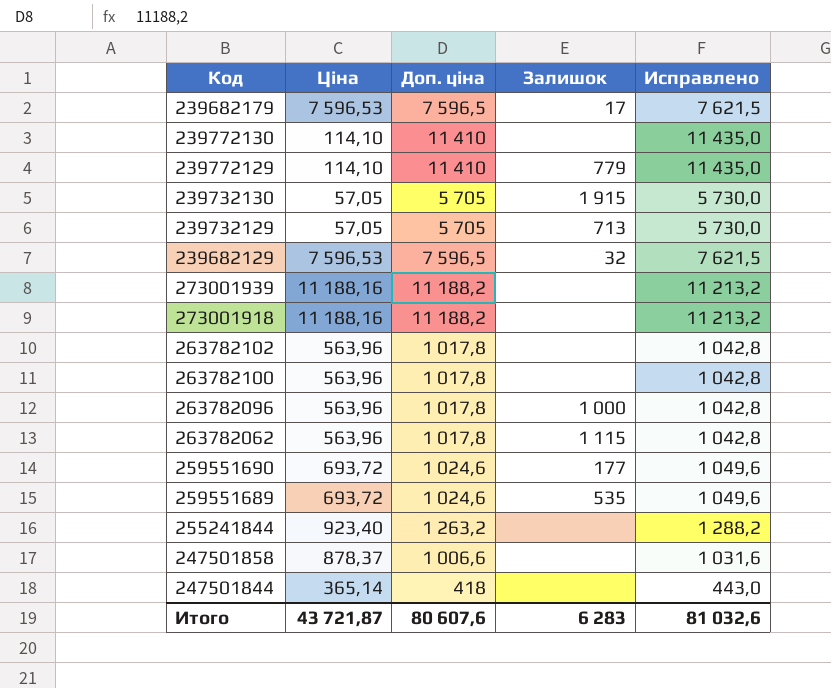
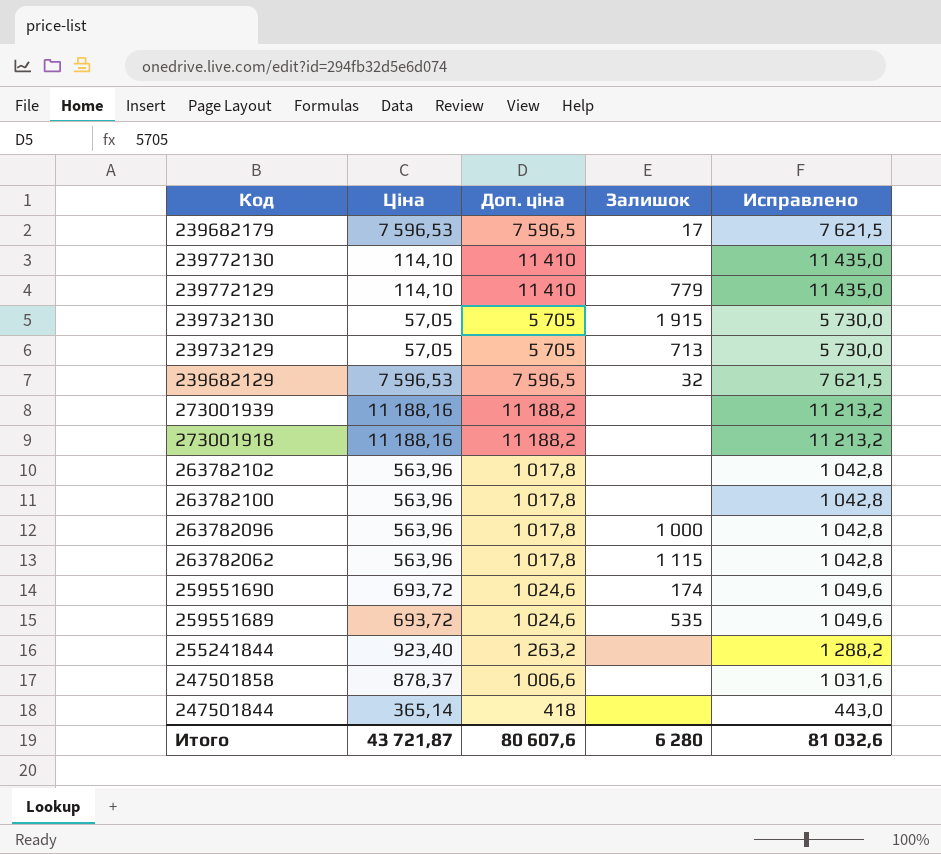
259551690 | Залишок: 177 -> 174
Итого | Залишок: 6 283 -> 6 280

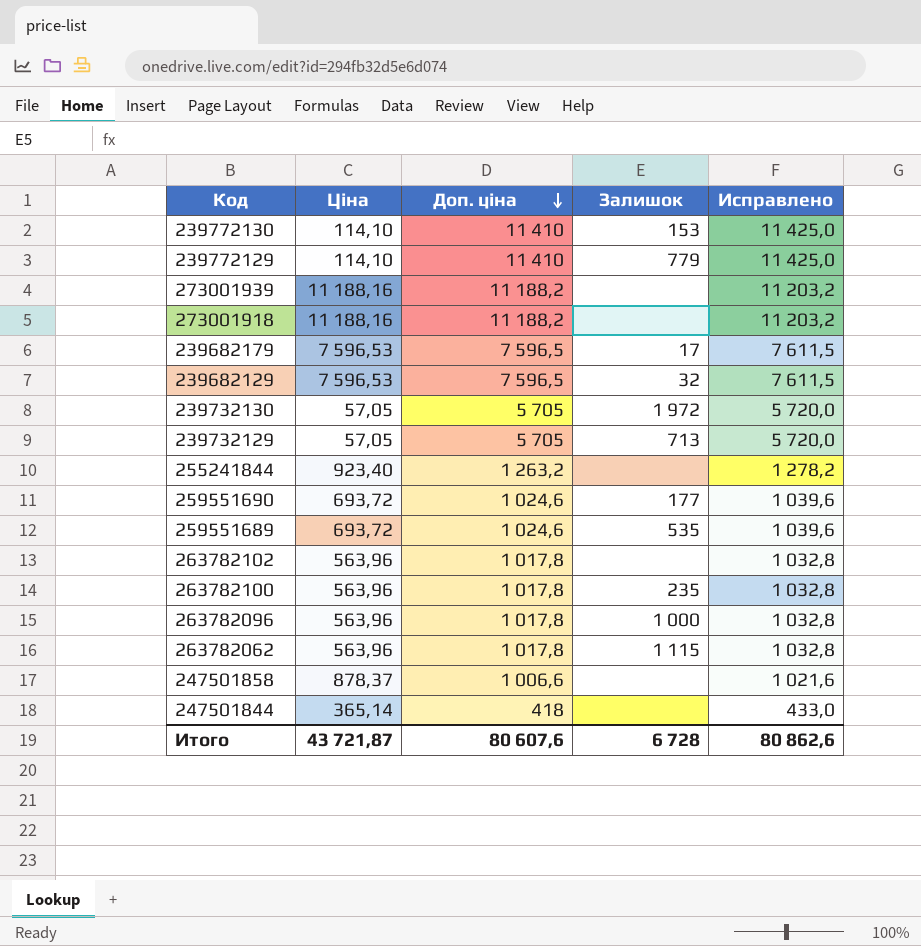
row order: none -> Доп. ціна descending
column Исправлено | formula: [Доп. ціна] + 25 -> [Доп. ціна] + 15
239772130 | Залишок: none -> 153
239732130 | Залишок: 1 915 -> 1 972
259551690 | Залишок: 174 -> 177
263782100 | Залишок: none -> 235
Итого | Залишок: 6 280 -> 6 728
Итого | Исправлено: 81 032,6 -> 80 862,6

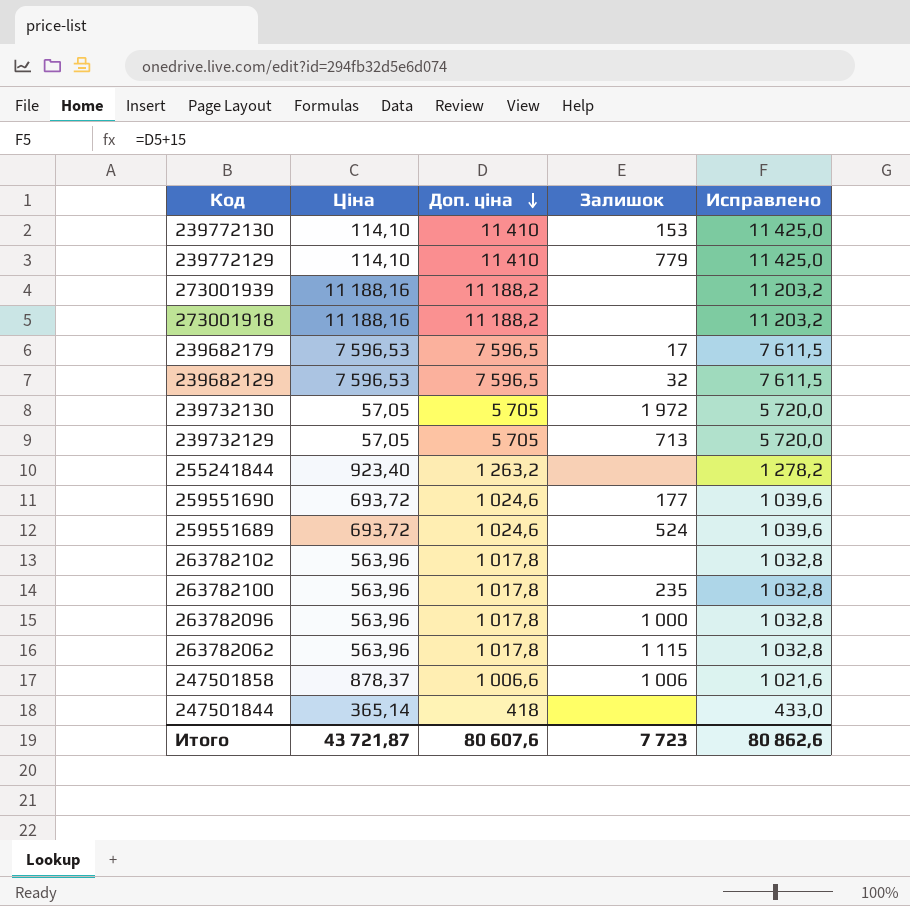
259551689 | Залишок: 535 -> 524
247501858 | Залишок: none -> 1 006
Итого | Залишок: 6 728 -> 7 723

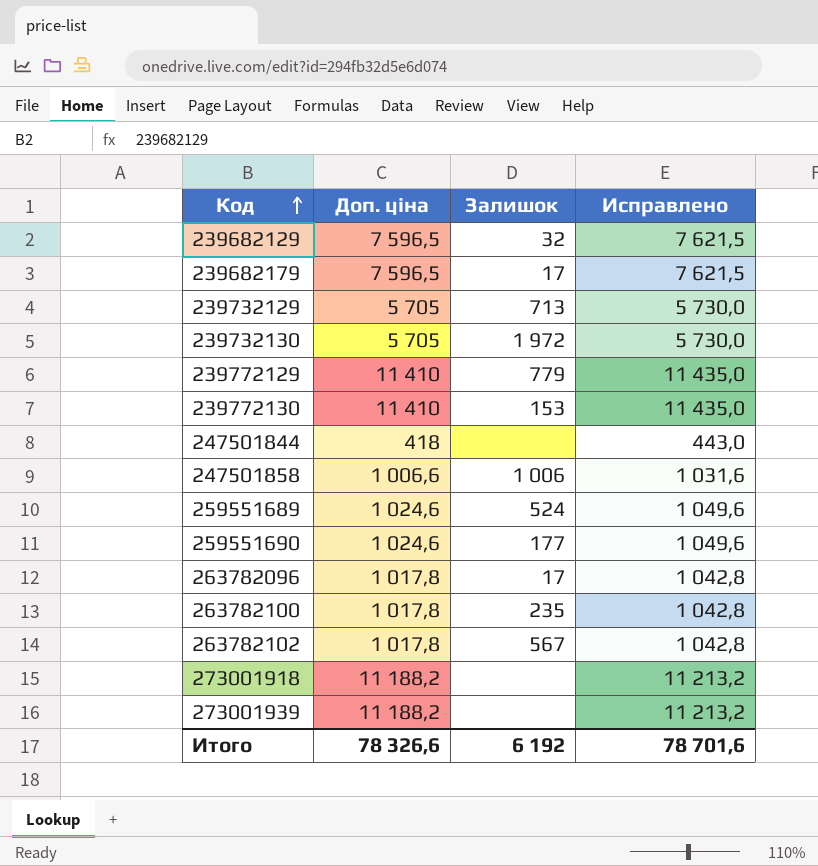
row order: Доп. ціна descending -> Код ascending
column Ціна | position: 2 -> none
column Исправлено | formula: [Доп. ціна] + 15 -> [Доп. ціна] + 25
row 255241844: 923,40 | 1 263,2 | none | 1 278,2 -> none
row 263782062: 563,96 | 1 017,8 | 1 115 | 1 032,8 -> none
263782096 | Залишок: 1 000 -> 17
263782102 | Залишок: none -> 567
Итого | Доп. ціна: 80 607,6 -> 78 326,6
Итого | Залишок: 7 723 -> 6 192
Итого | Исправлено: 80 862,6 -> 78 701,6

